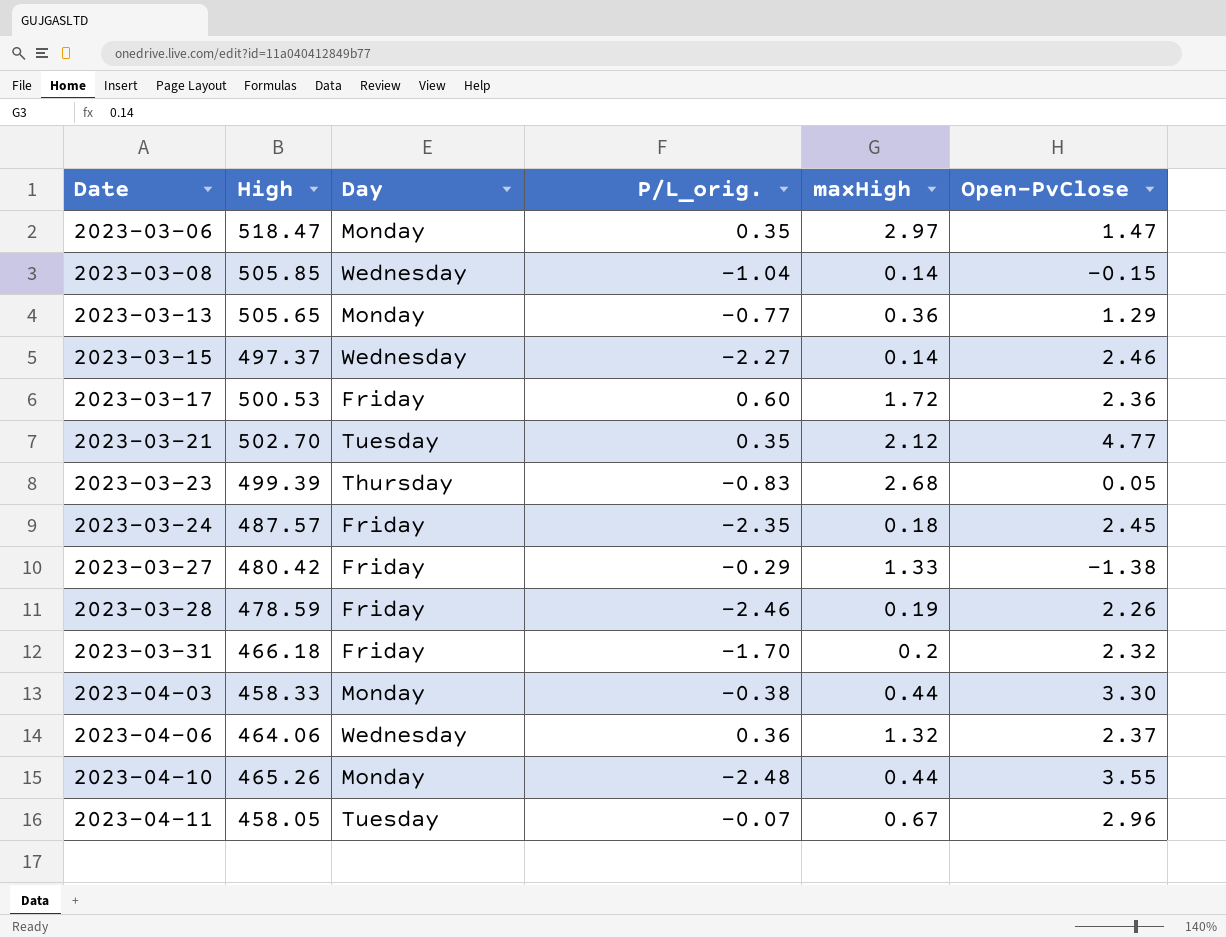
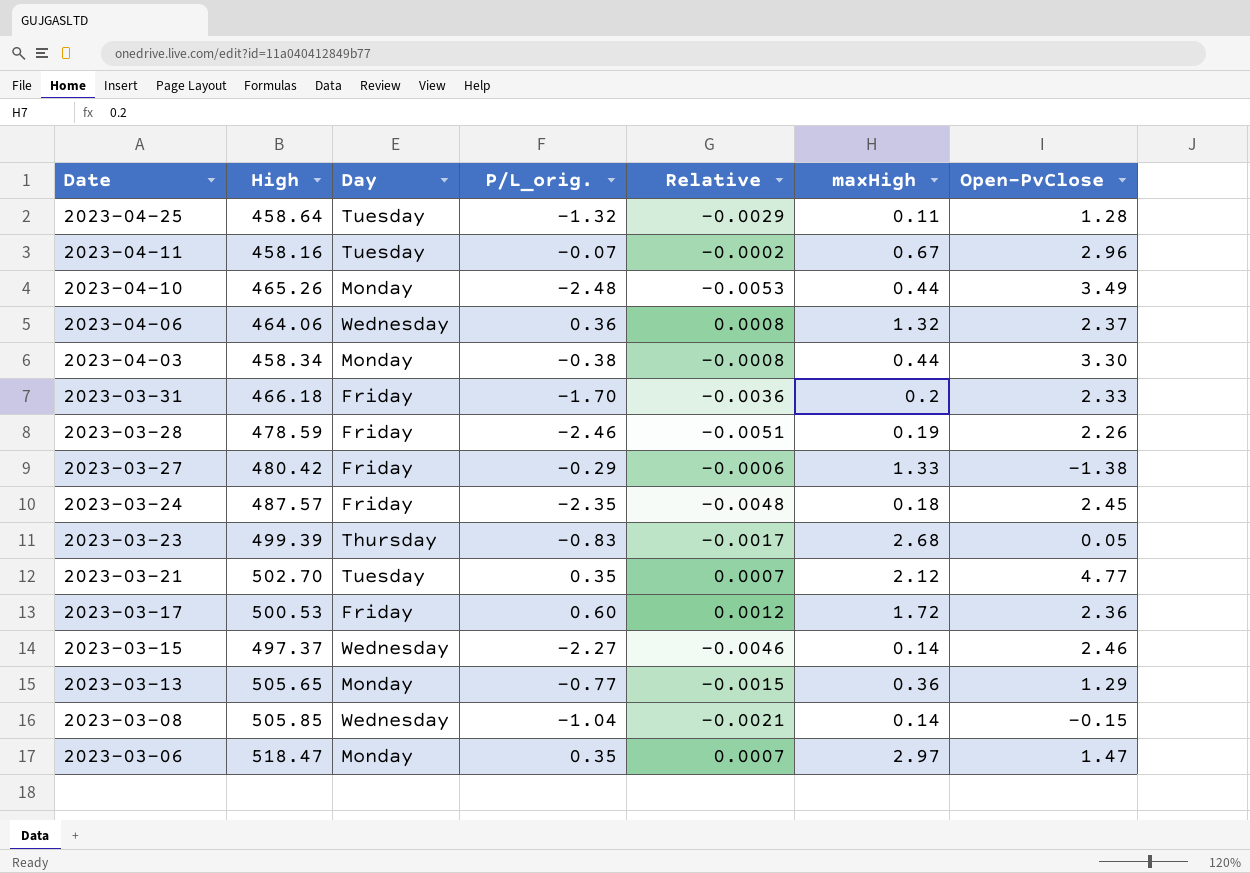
row order: Date ascending -> Date descending
column Relative | formula: none -> [P/L_orig.] / [High]
row 2023-04-25: none -> 458.64 | Tuesday | -1.32 | -0.0029 | 0.11 | 1.28
2023-04-11 | High: 458.05 -> 458.16
2023-04-10 | Open-PvClose: 3.55 -> 3.49
2023-04-03 | High: 458.33 -> 458.34
2023-03-31 | Open-PvClose: 2.32 -> 2.33

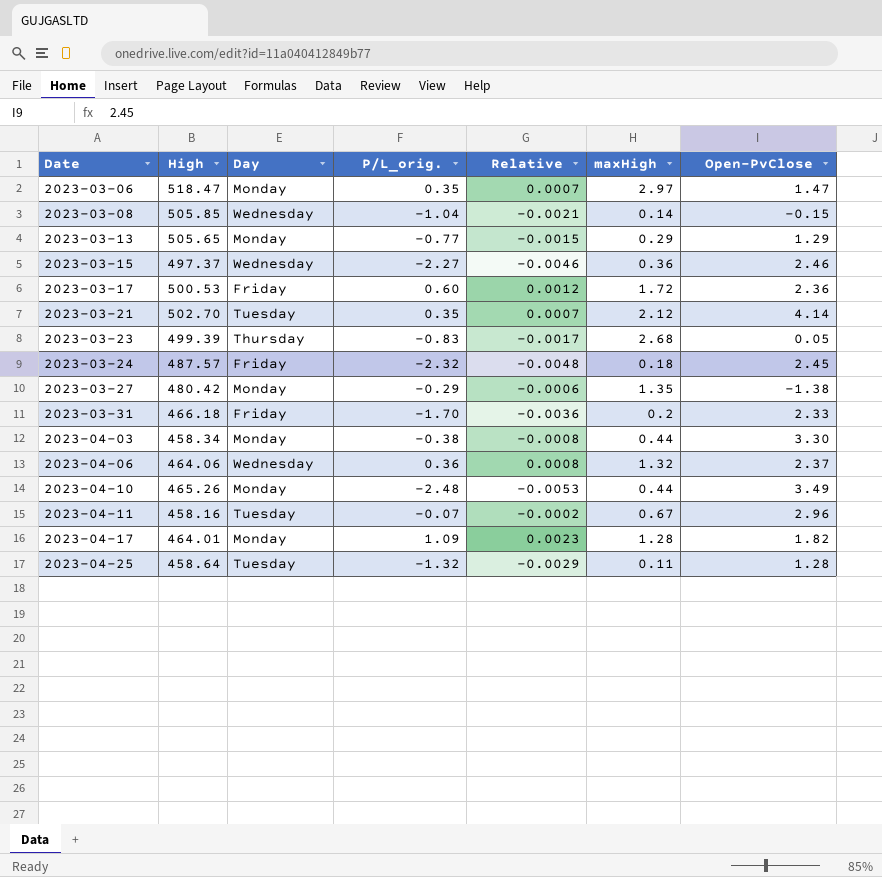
row order: Date descending -> Date ascending
row 2023-03-28: 478.59 | Friday | -2.46 | -0.0051 | 0.19 | 2.26 -> none
2023-03-13 | maxHigh: 0.36 -> 0.29
2023-03-15 | maxHigh: 0.14 -> 0.36
2023-03-21 | Open-PvClose: 4.77 -> 4.14
2023-03-24 | P/L_orig.: -2.35 -> -2.32
2023-03-27 | Day: Friday -> Monday
2023-03-27 | maxHigh: 1.33 -> 1.35
row 2023-04-17: none -> 464.01 | Monday | 1.09 | 0.0023 | 1.28 | 1.82

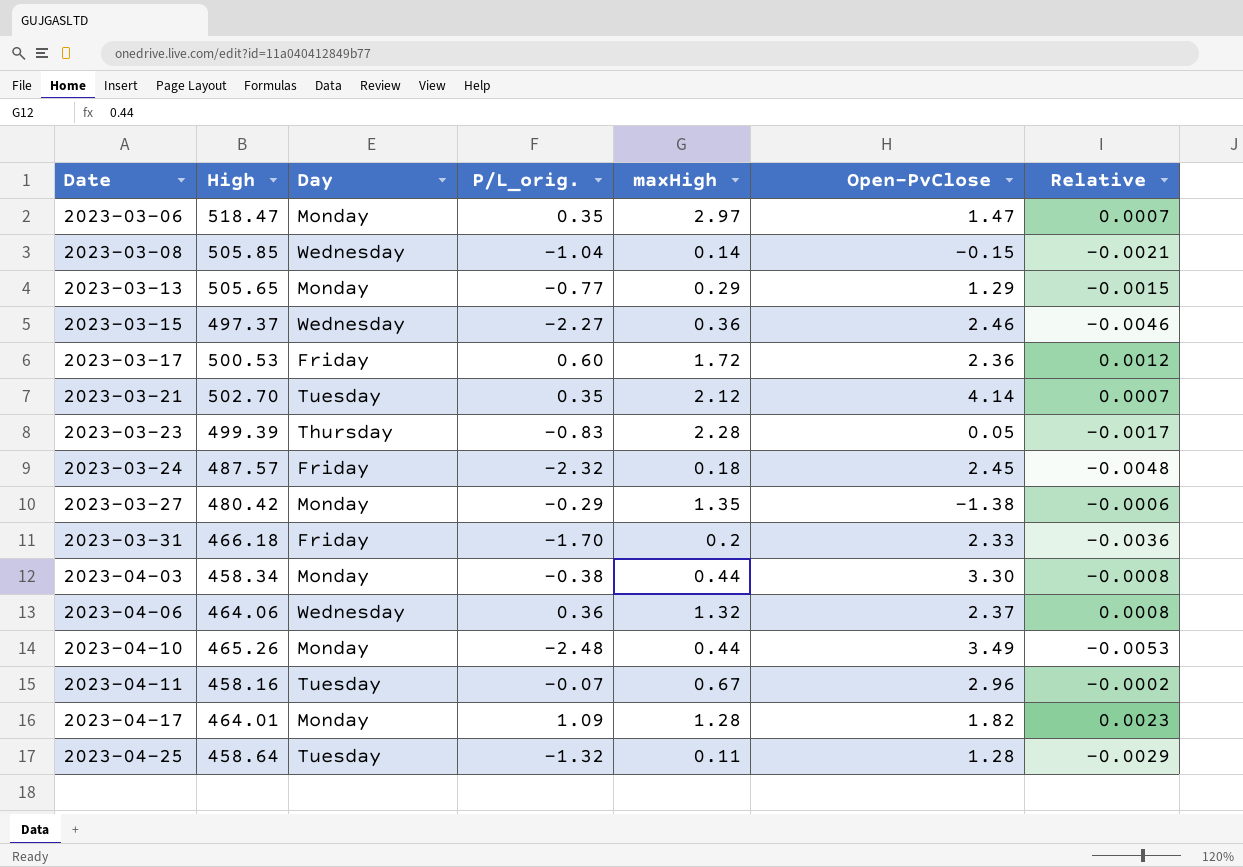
column Relative | position: 5 -> 7
2023-03-23 | maxHigh: 2.68 -> 2.28

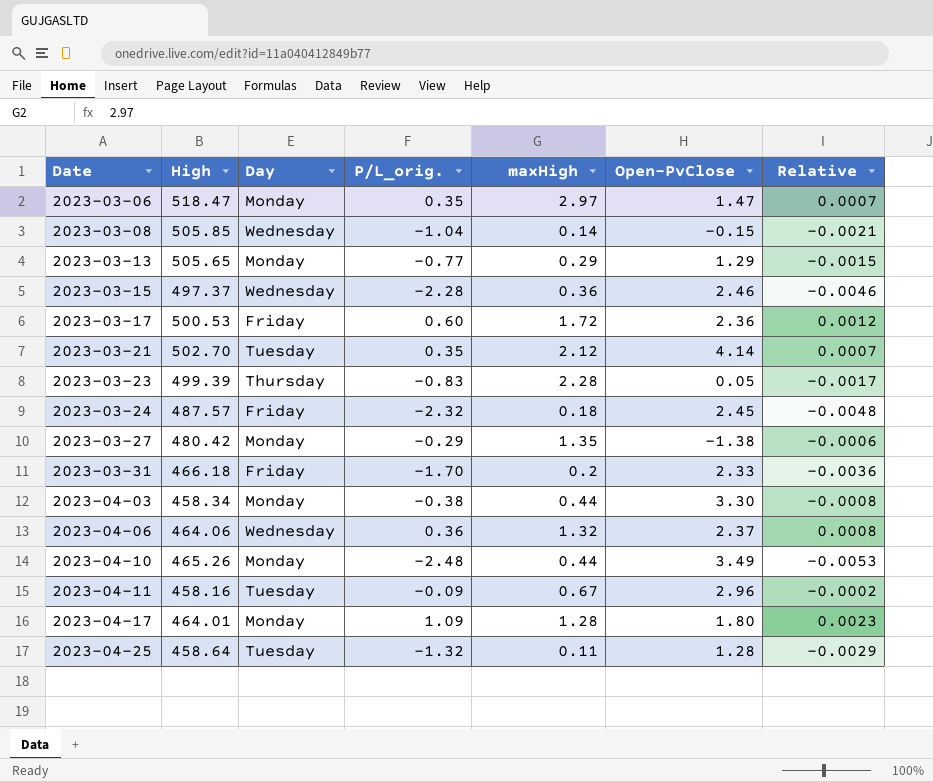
2023-03-15 | P/L_orig.: -2.27 -> -2.28
2023-04-11 | P/L_orig.: -0.07 -> -0.09
2023-04-17 | Open-PvClose: 1.82 -> 1.80

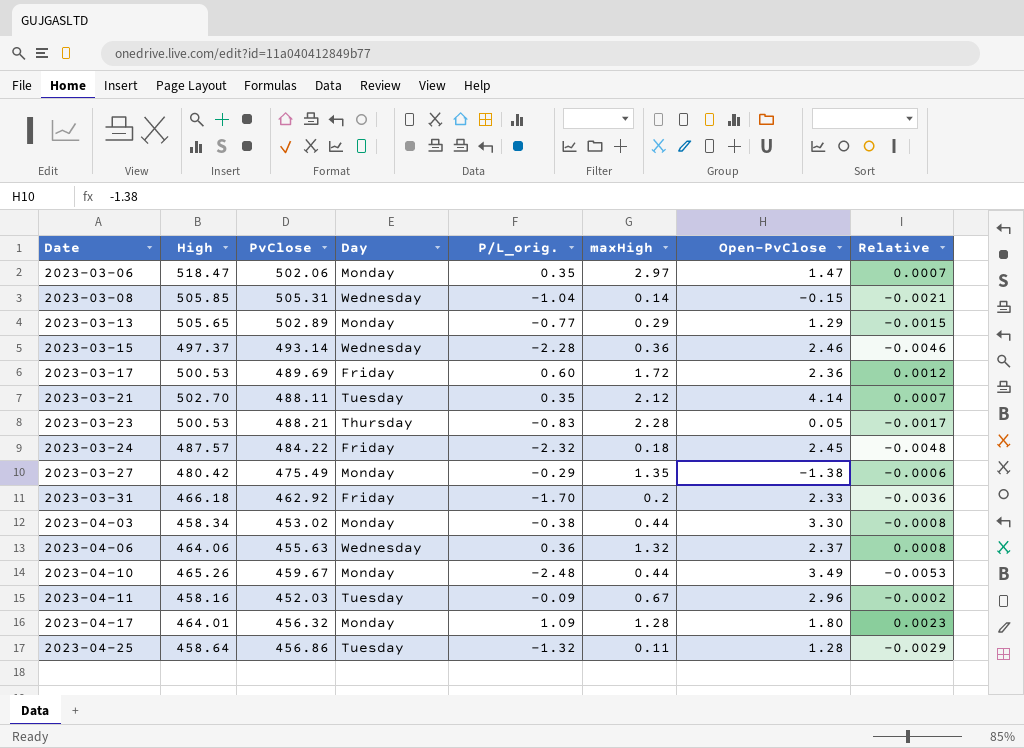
column PvClose | position: none -> 3
2023-03-23 | High: 499.39 -> 500.53

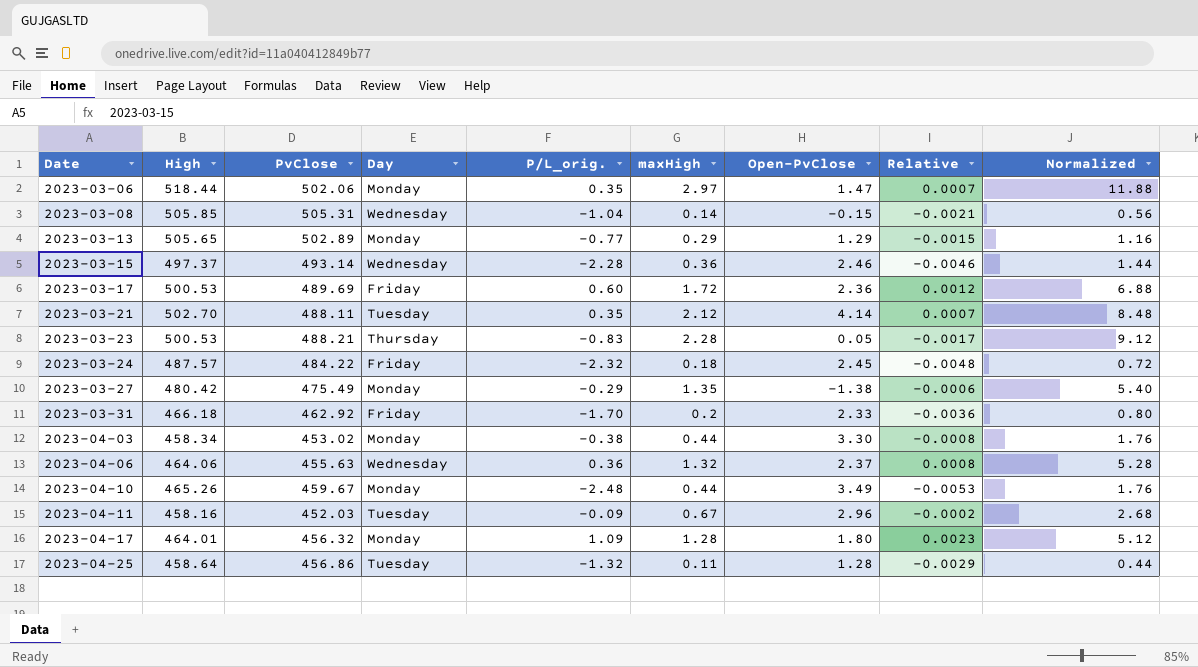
column Normalized | formula: none -> [maxHigh] * 4
2023-03-06 | High: 518.47 -> 518.44

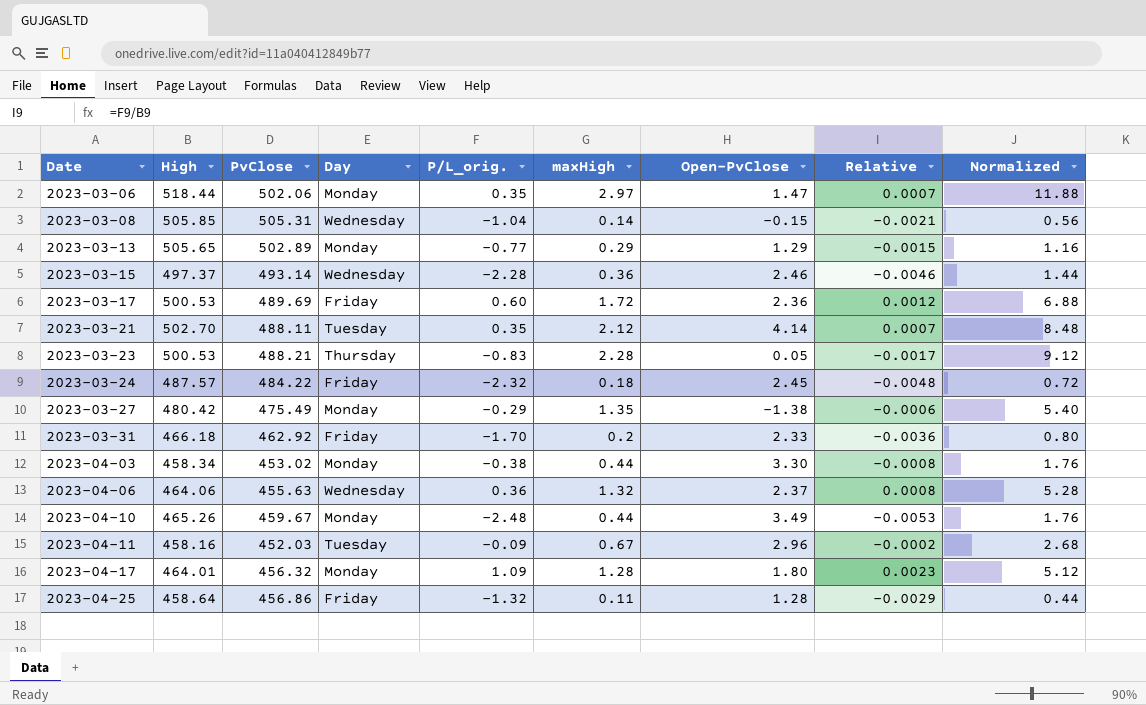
2023-04-25 | Day: Tuesday -> Friday

